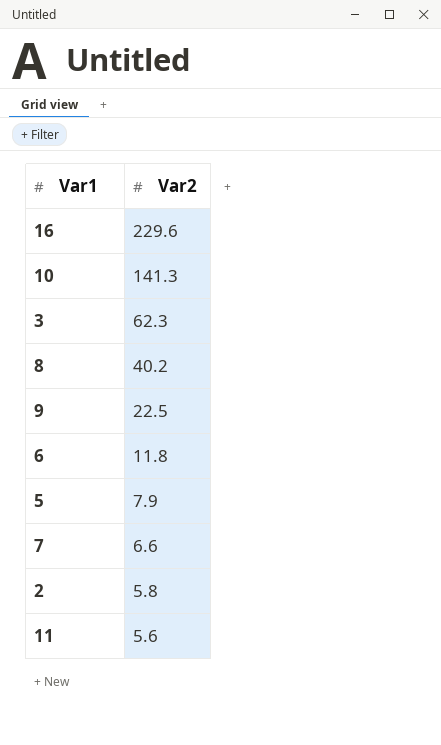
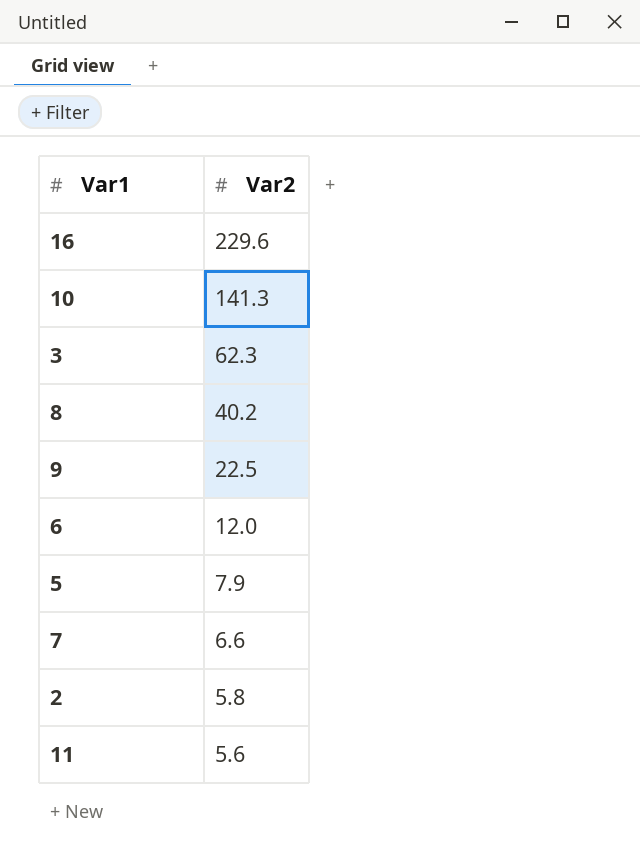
6 | Var2: 11.8 -> 12.0

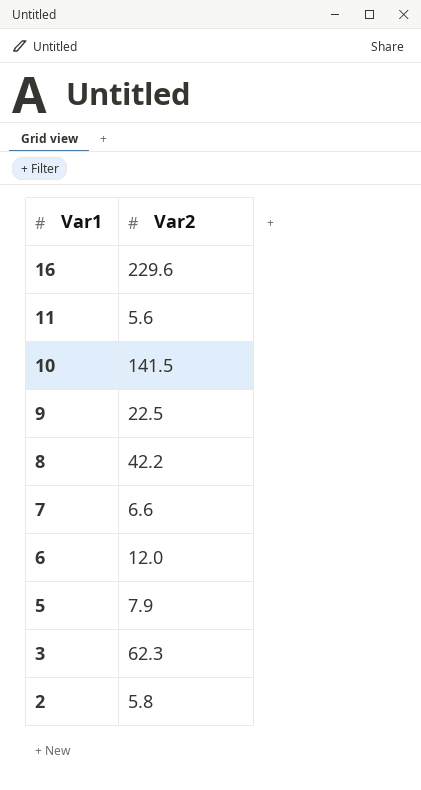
row order: Var2 descending -> Var1 descending
10 | Var2: 141.3 -> 141.5
8 | Var2: 40.2 -> 42.2

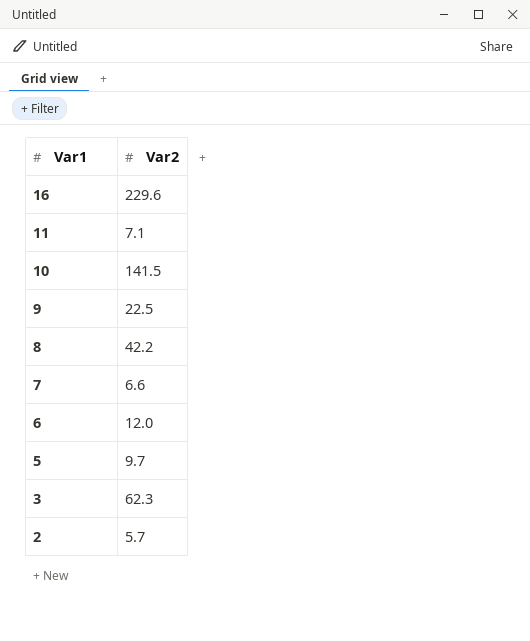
11 | Var2: 5.6 -> 7.1
5 | Var2: 7.9 -> 9.7
2 | Var2: 5.8 -> 5.7

